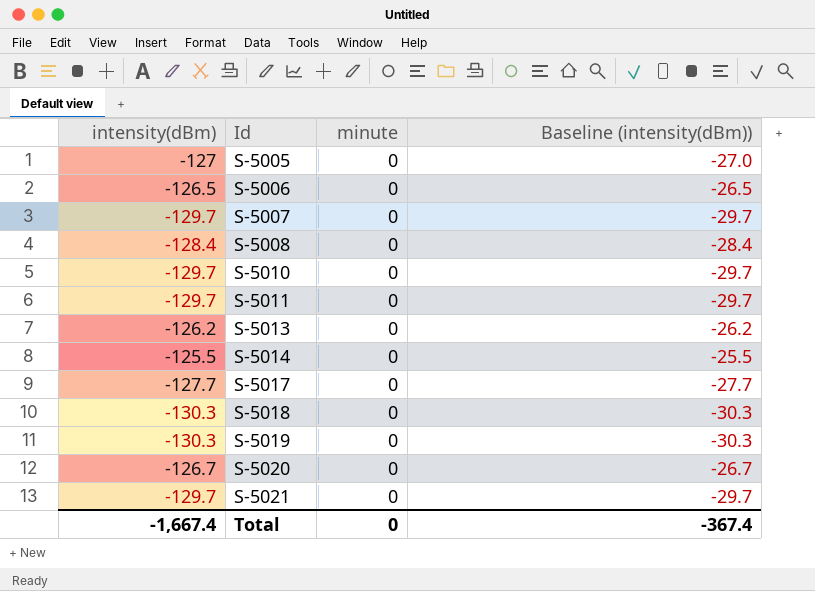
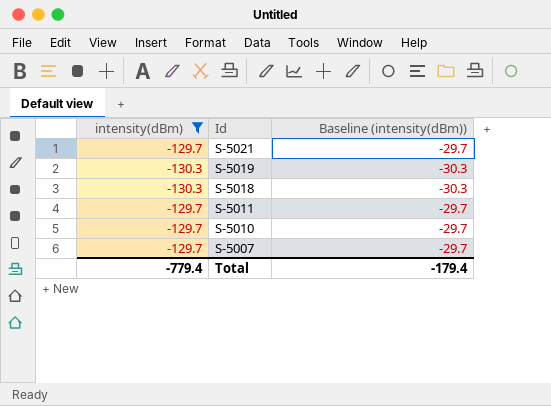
filter: none -> intensity(dBm) <= -129.7
row order: Id ascending -> Id descending
column minute | position: 3 -> none
Total | intensity(dBm): -1,667.4 -> -779.4
Total | Baseline (intensity(dBm)): -367.4 -> -179.4

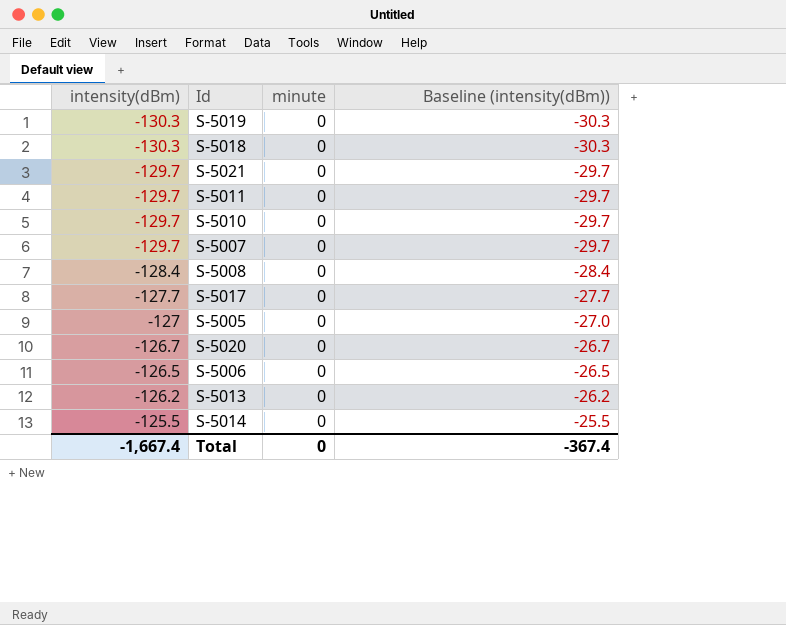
filter: intensity(dBm) <= -129.7 -> none
row order: Id descending -> intensity(dBm) ascending
column minute | position: none -> 3
Total | intensity(dBm): -779.4 -> -1,667.4
Total | Baseline (intensity(dBm)): -179.4 -> -367.4

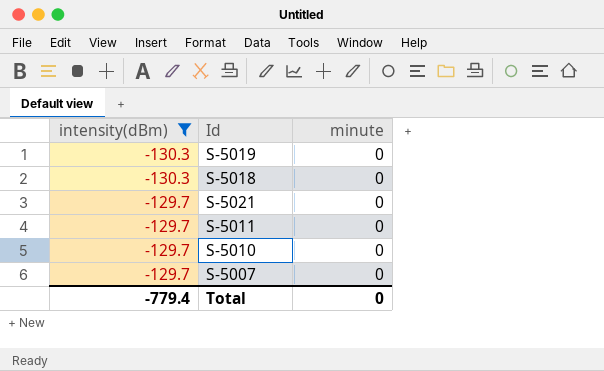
filter: none -> intensity(dBm) <= -129.7
column Baseline (intensity(dBm)) | formula: [intensity(dBm)] + 100 -> none
Total | intensity(dBm): -1,667.4 -> -779.4

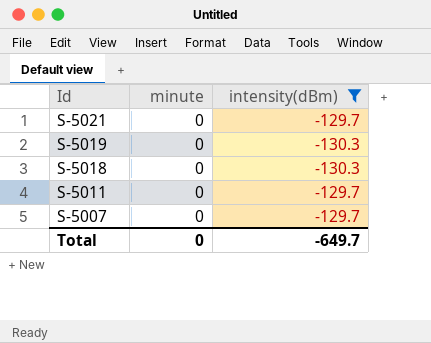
row order: intensity(dBm) ascending -> Id descending
column intensity(dBm) | position: 1 -> 3
row S-5010: -129.7 | 0 -> none
Total | intensity(dBm): -779.4 -> -649.7

